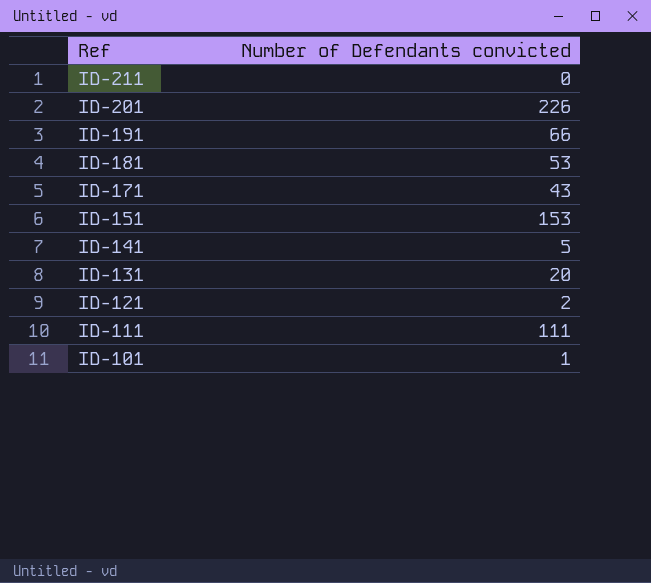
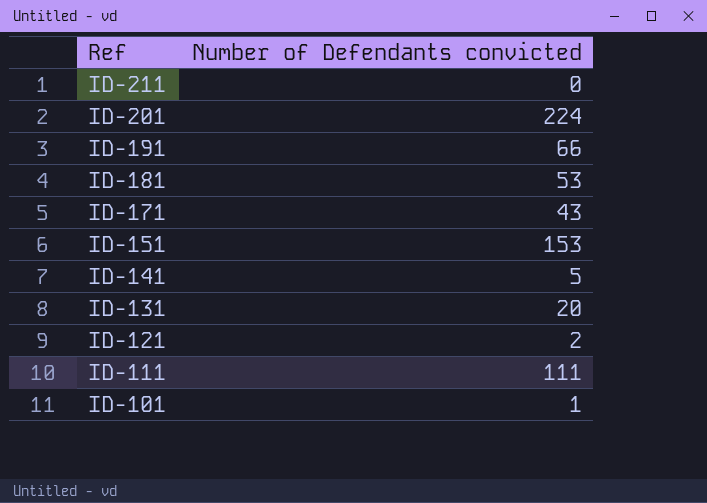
ID-201 | Number of Defendants convicted: 226 -> 224

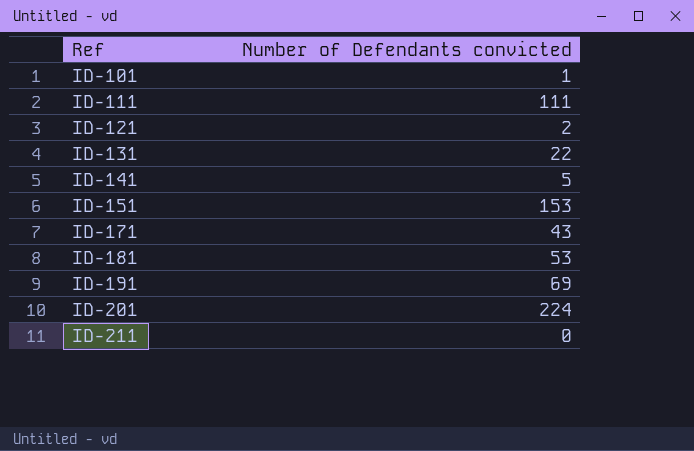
row order: Ref descending -> Ref ascending
ID-131 | Number of Defendants convicted: 20 -> 22
ID-191 | Number of Defendants convicted: 66 -> 69

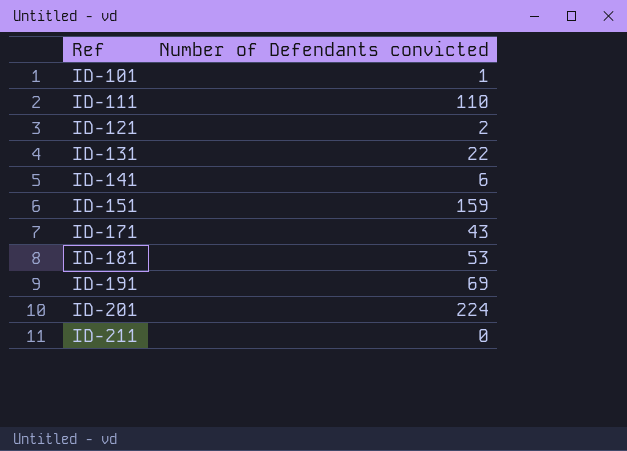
ID-111 | Number of Defendants convicted: 111 -> 110
ID-141 | Number of Defendants convicted: 5 -> 6
ID-151 | Number of Defendants convicted: 153 -> 159

